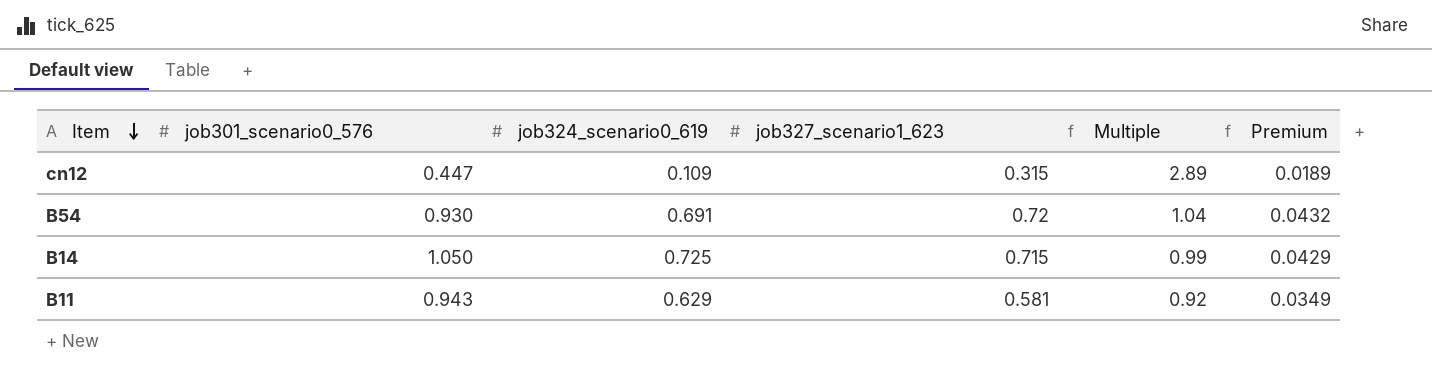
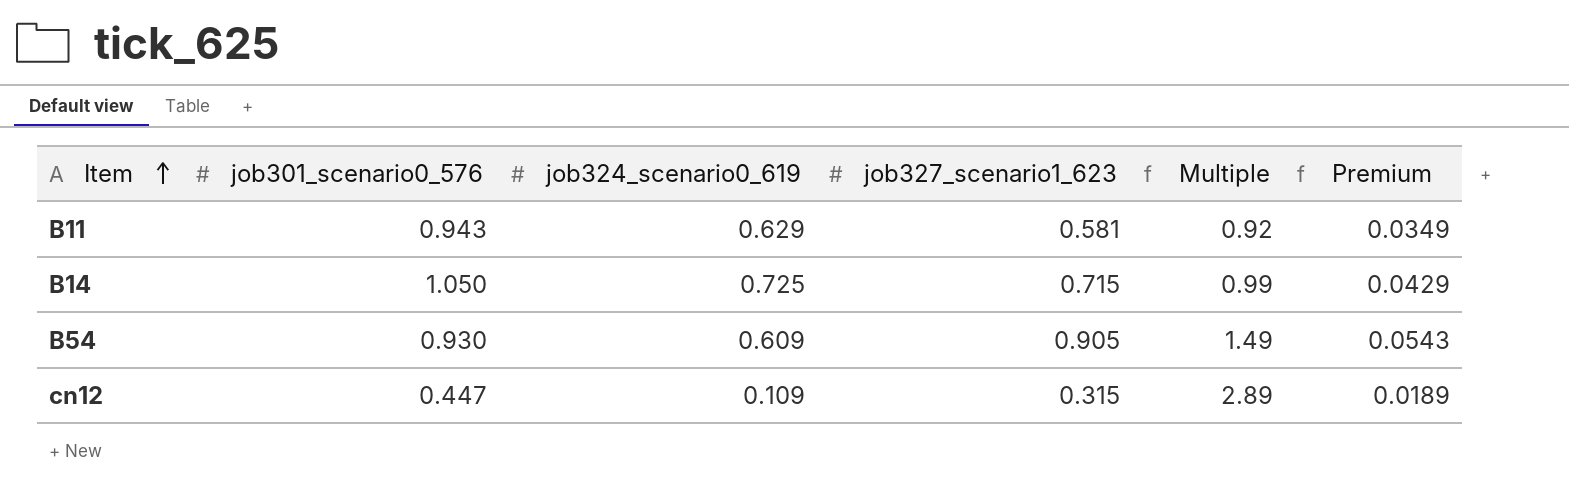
row order: Item descending -> Item ascending
B54 | job324_scenario0_619: 0.691 -> 0.609
B54 | job327_scenario1_623: 0.72 -> 0.905
B54 | Multiple: 1.04 -> 1.49
B54 | Premium: 0.0432 -> 0.0543

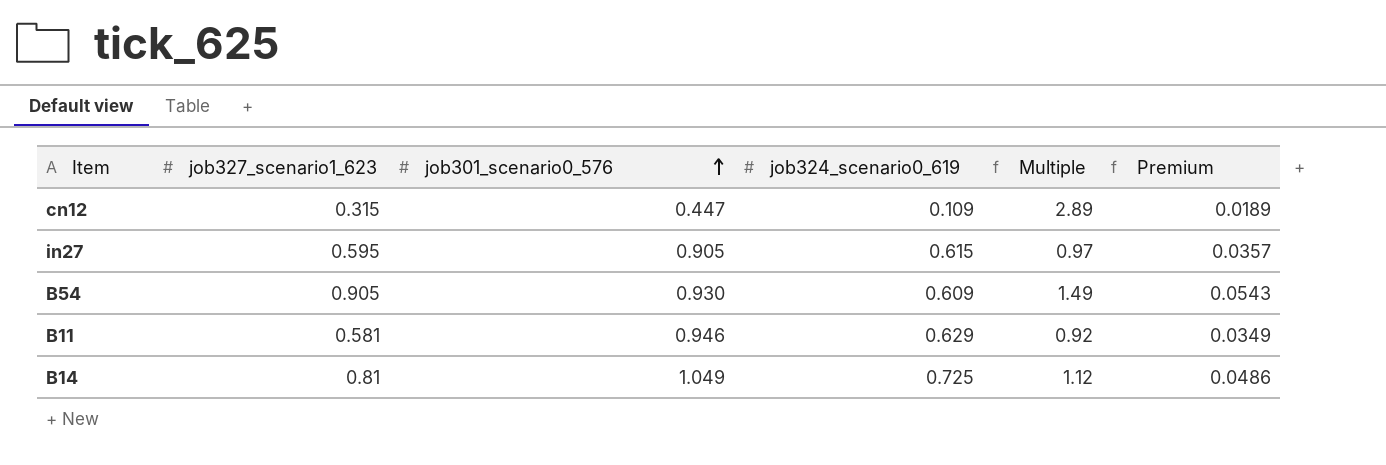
row order: Item ascending -> job301_scenario0_576 ascending
column job327_scenario1_623 | position: 4 -> 2
row in27: none -> 0.595 | 0.905 | 0.615 | 0.97 | 0.0357
B11 | job301_scenario0_576: 0.943 -> 0.946
B14 | job327_scenario1_623: 0.715 -> 0.81
B14 | job301_scenario0_576: 1.050 -> 1.049
B14 | Multiple: 0.99 -> 1.12
B14 | Premium: 0.0429 -> 0.0486

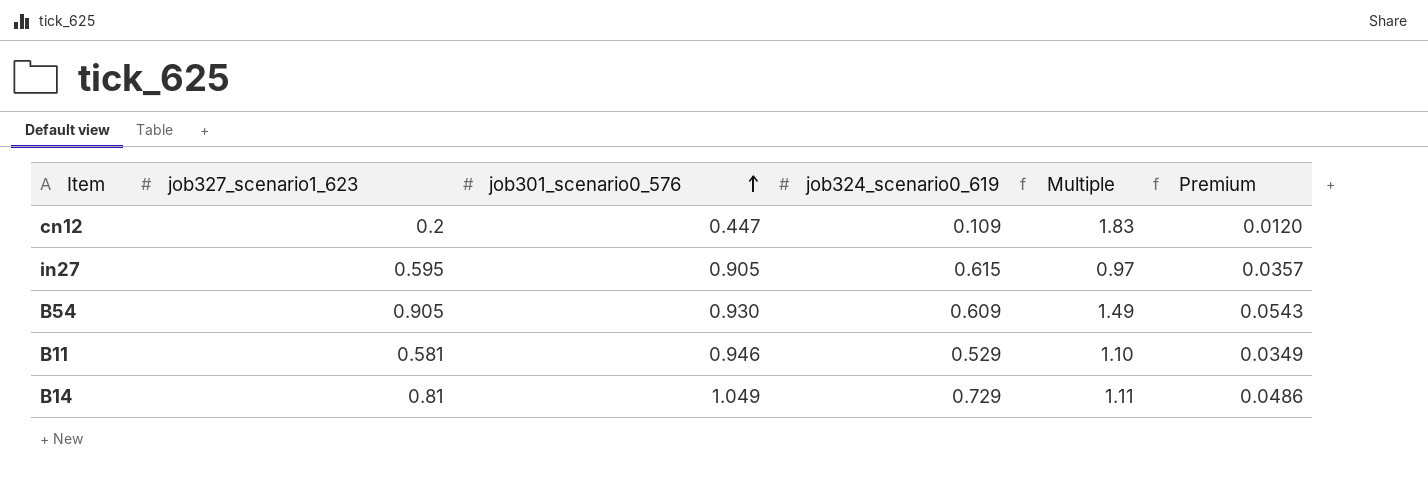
cn12 | job327_scenario1_623: 0.315 -> 0.2
cn12 | Multiple: 2.89 -> 1.83
cn12 | Premium: 0.0189 -> 0.0120
B11 | job324_scenario0_619: 0.629 -> 0.529
B11 | Multiple: 0.92 -> 1.10
B14 | job324_scenario0_619: 0.725 -> 0.729
B14 | Multiple: 1.12 -> 1.11

